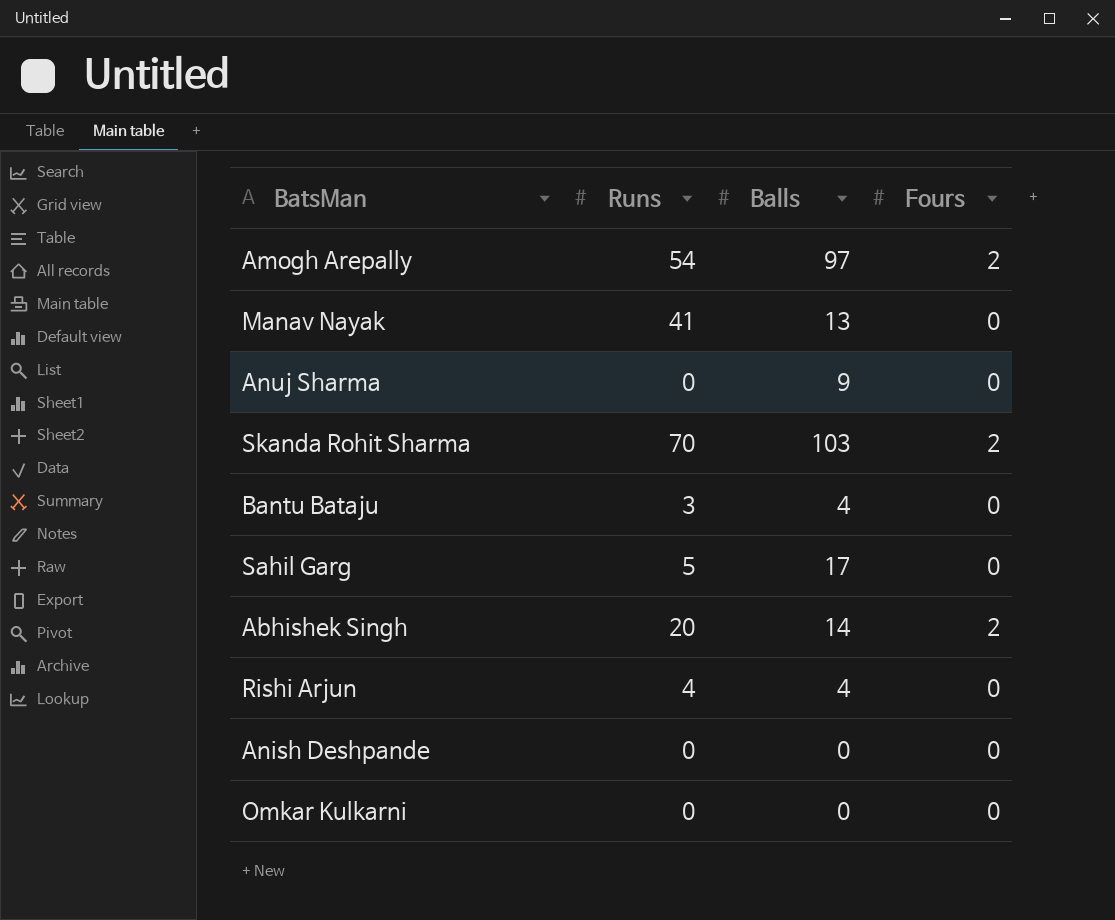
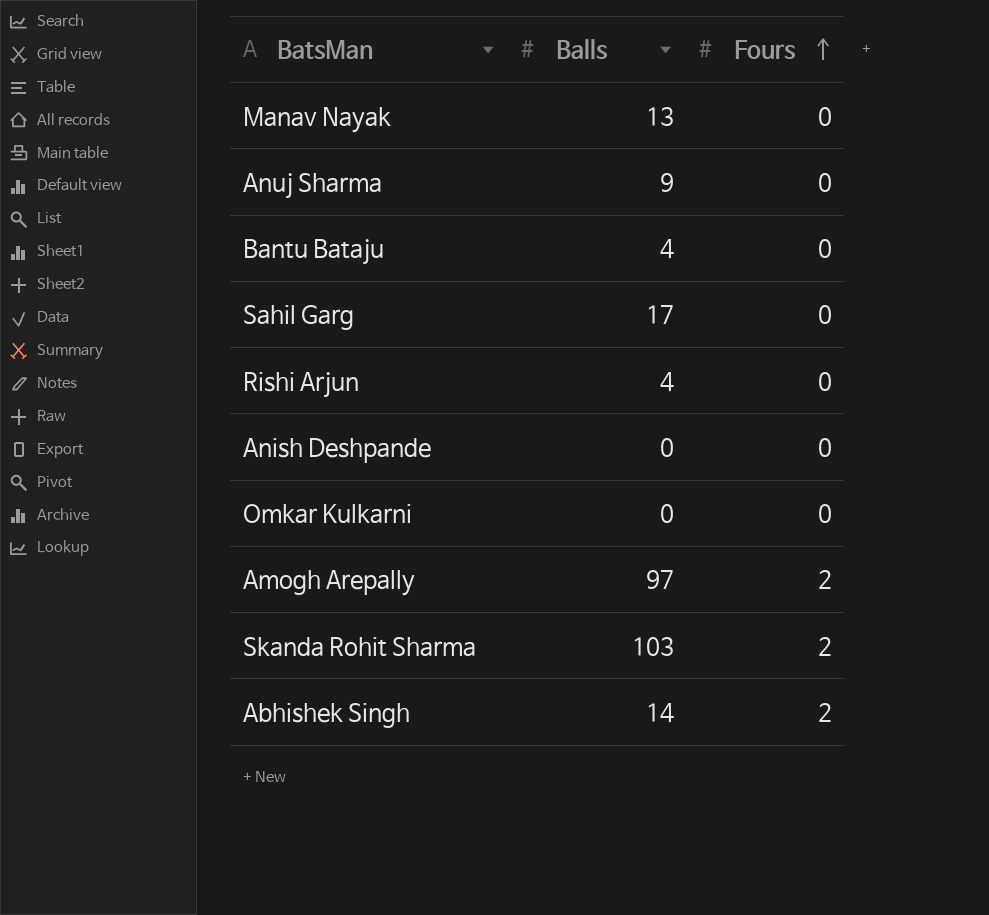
row order: none -> Fours ascending
column Runs | position: 2 -> none

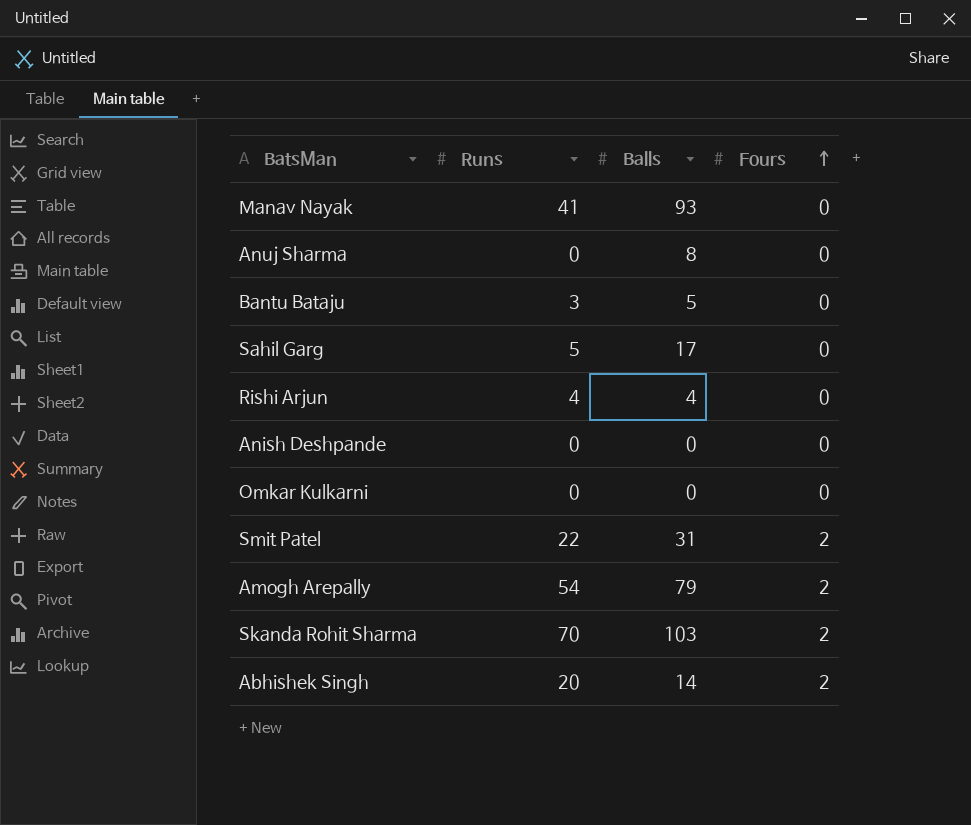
column Runs | position: none -> 2
Manav Nayak | Balls: 13 -> 93
Anuj Sharma | Balls: 9 -> 8
Bantu Bataju | Balls: 4 -> 5
row Smit Patel: none -> 22 | 31 | 2
Amogh Arepally | Balls: 97 -> 79

